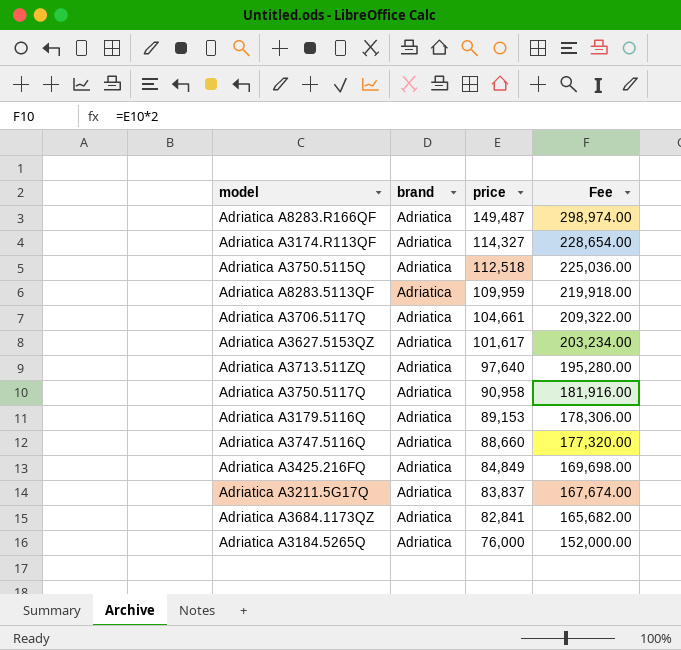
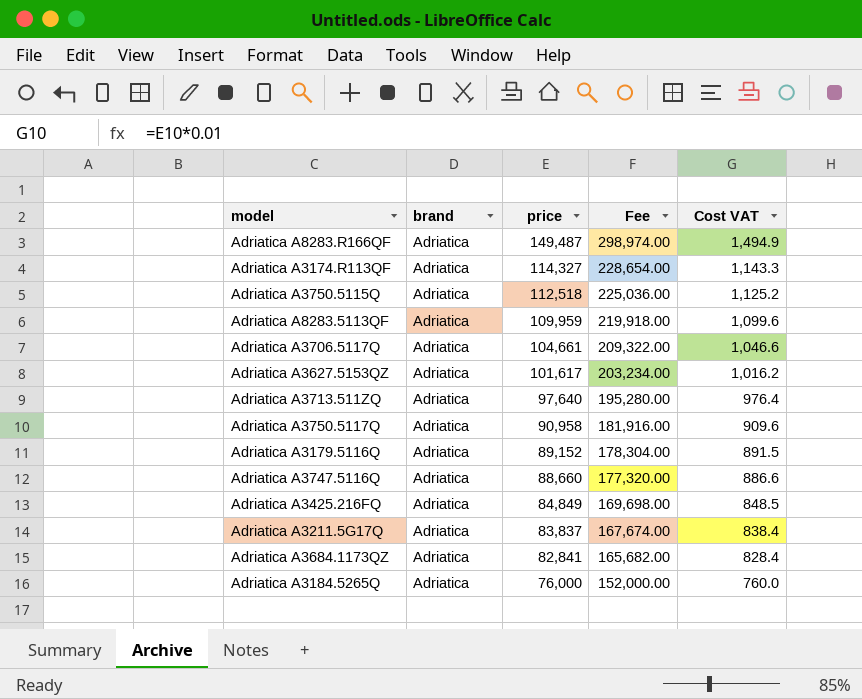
column Cost VAT | formula: none -> [price] * 0.01
Adriatica A3179.5116Q | price: 89,153 -> 89,152
Adriatica A3179.5116Q | Fee: 178,306.00 -> 178,304.00

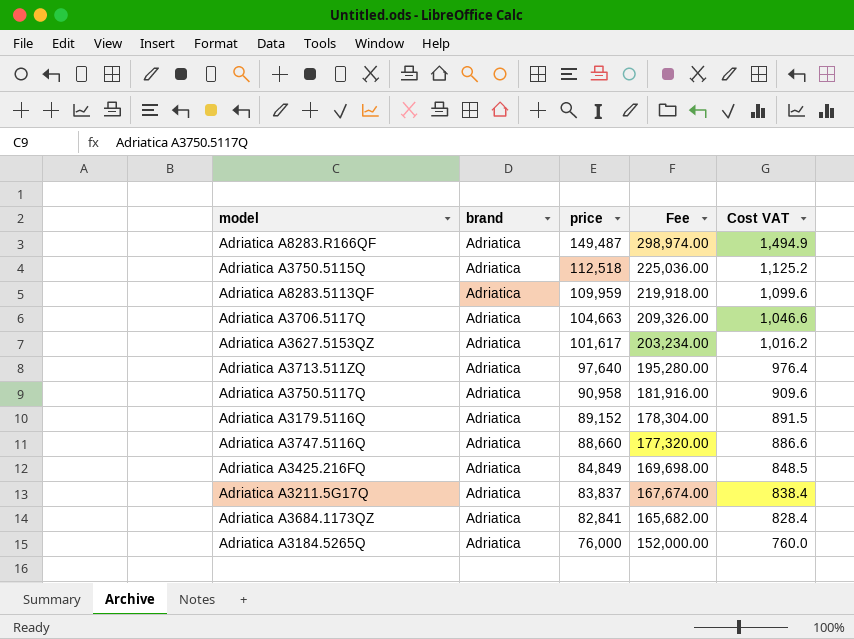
row Adriatica A3174.R113QF: Adriatica | 114,327 | 228,654.00 | 1,143.3 -> none
Adriatica A3706.5117Q | price: 104,661 -> 104,663
Adriatica A3706.5117Q | Fee: 209,322.00 -> 209,326.00

